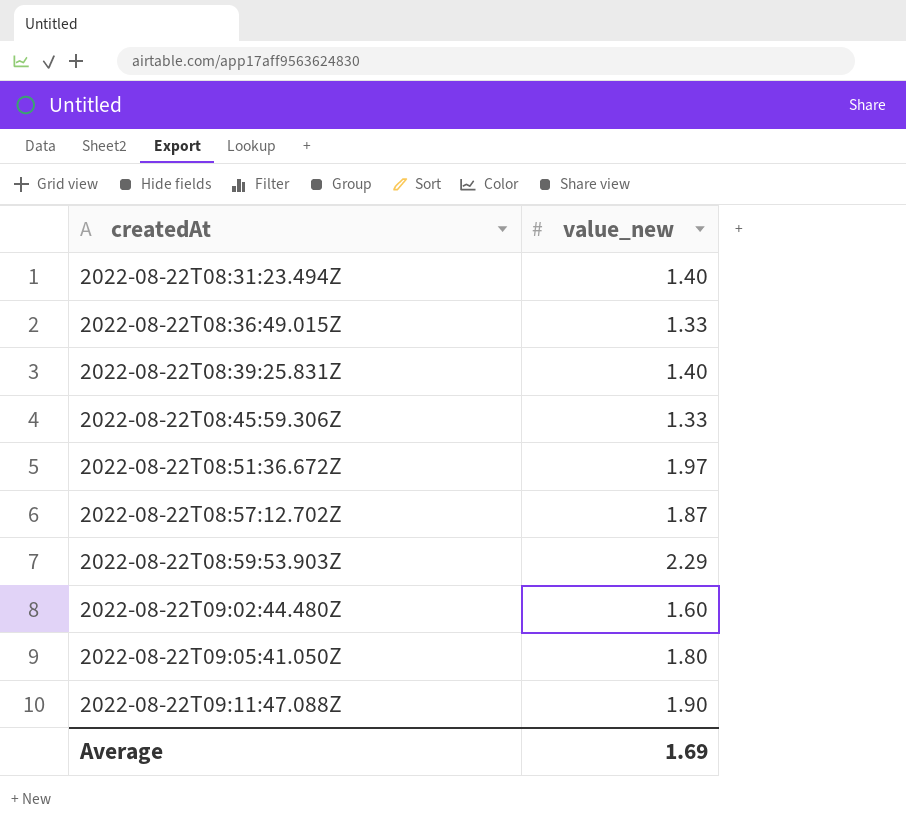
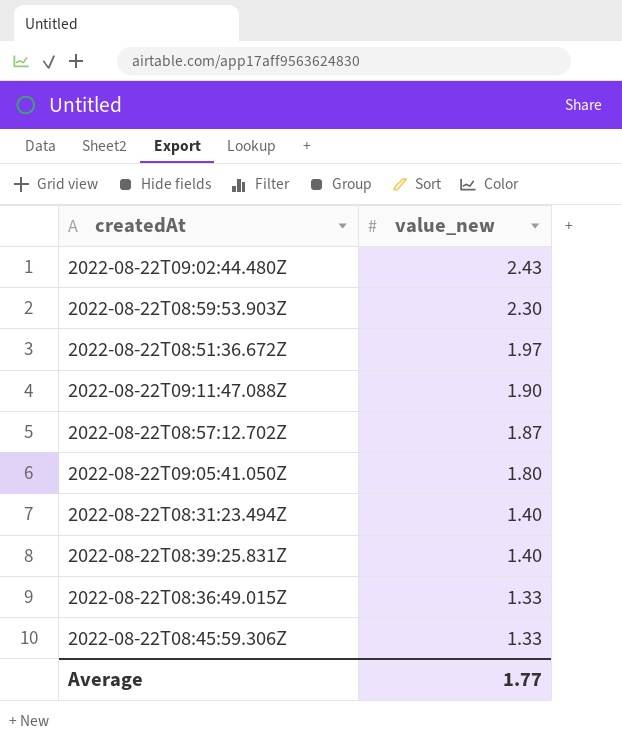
row order: createdAt ascending -> value_new descending
2022-08-22T09:02:44.480Z | value_new: 1.60 -> 2.43
2022-08-22T08:59:53.903Z | value_new: 2.29 -> 2.30
Average | value_new: 1.69 -> 1.77

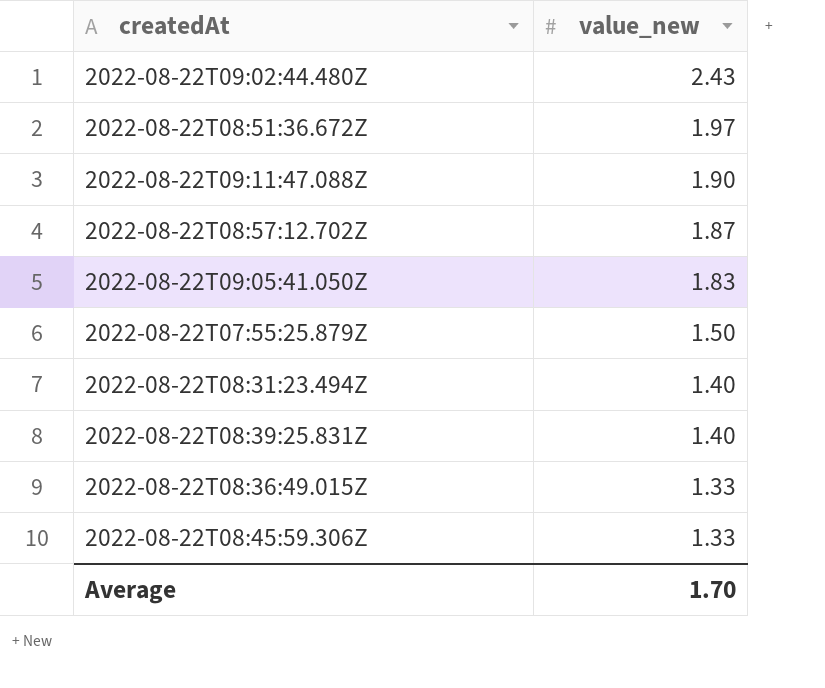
row 2022-08-22T08:59:53.903Z: 2.30 -> none
2022-08-22T09:05:41.050Z | value_new: 1.80 -> 1.83
row 2022-08-22T07:55:25.879Z: none -> 1.50
Average | value_new: 1.77 -> 1.70

